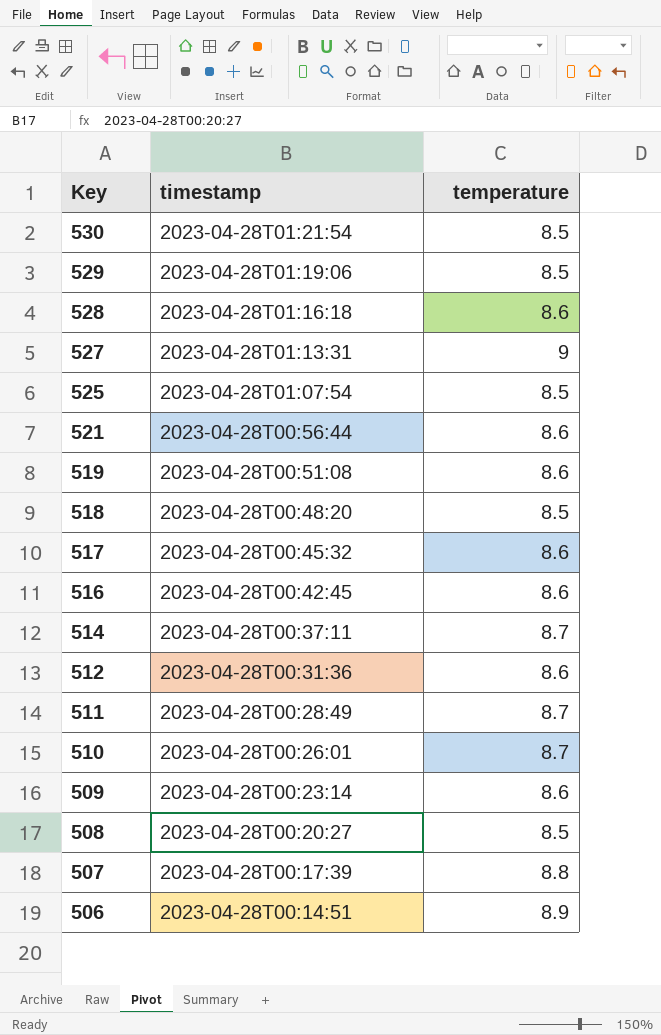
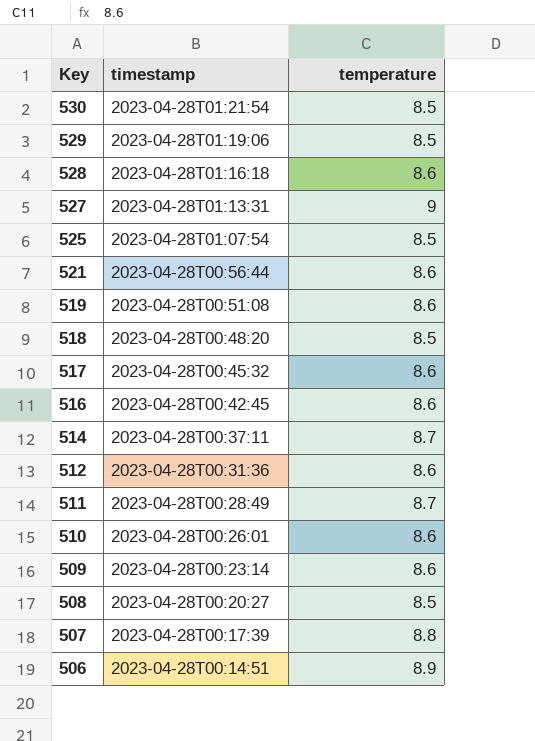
510 | temperature: 8.7 -> 8.6

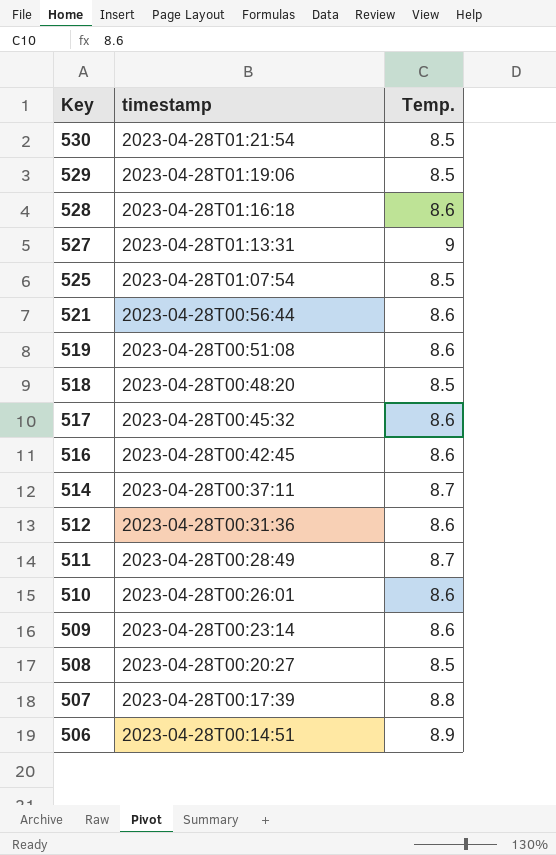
column name: temperature -> Temp.

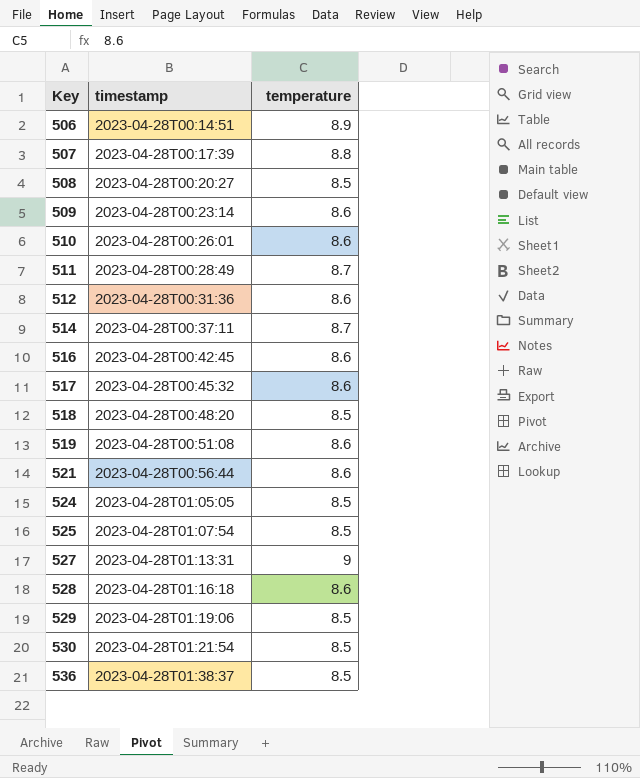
row order: Key descending -> Key ascending
column name: Temp. -> temperature
row 524: none -> 2023-04-28T01:05:05 | 8.5
row 536: none -> 2023-04-28T01:38:37 | 8.5

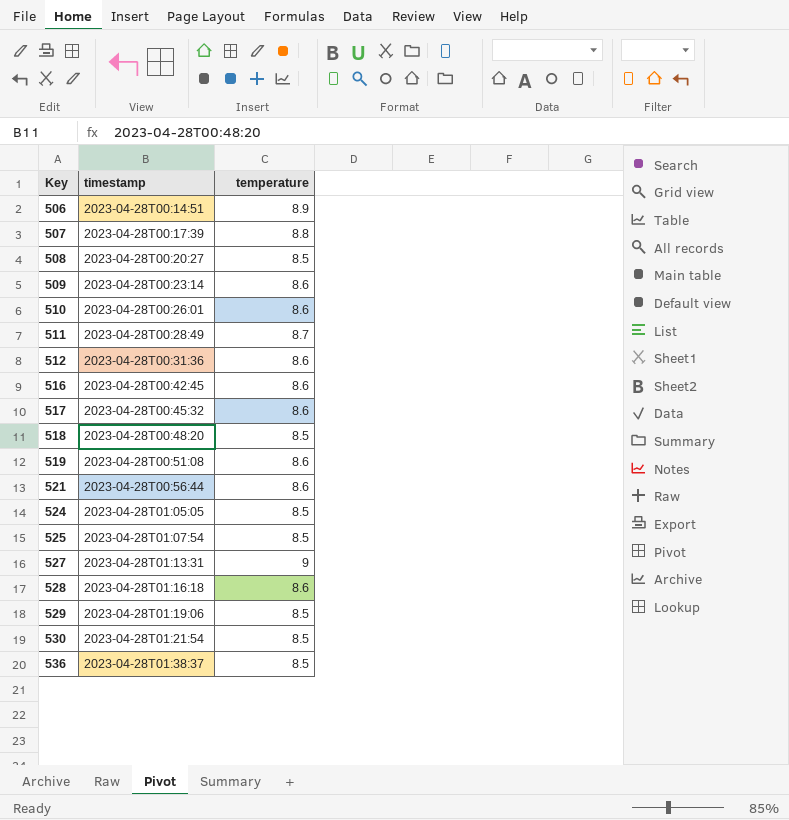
row 514: 2023-04-28T00:37:11 | 8.7 -> none

